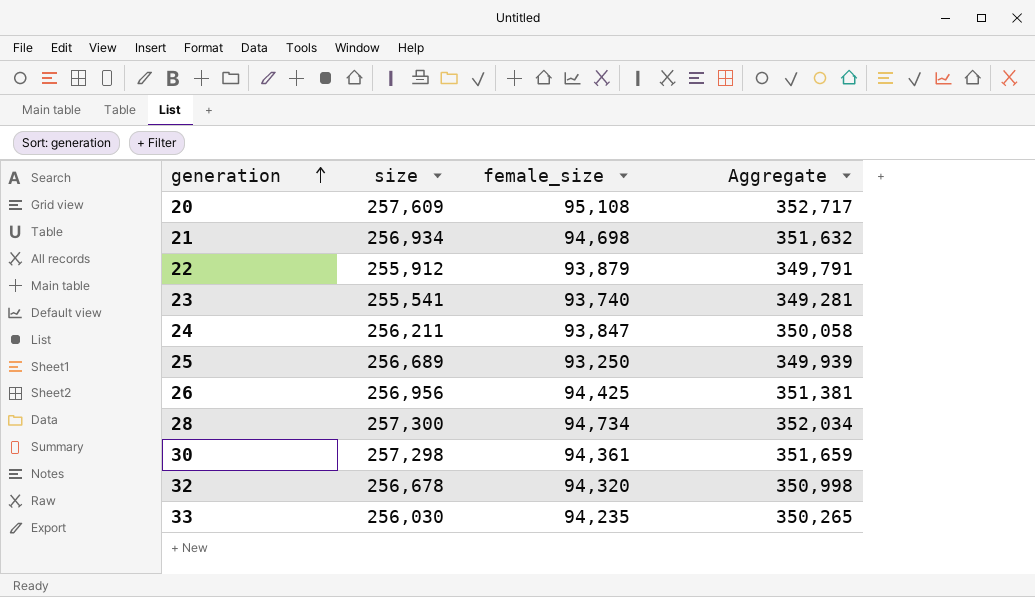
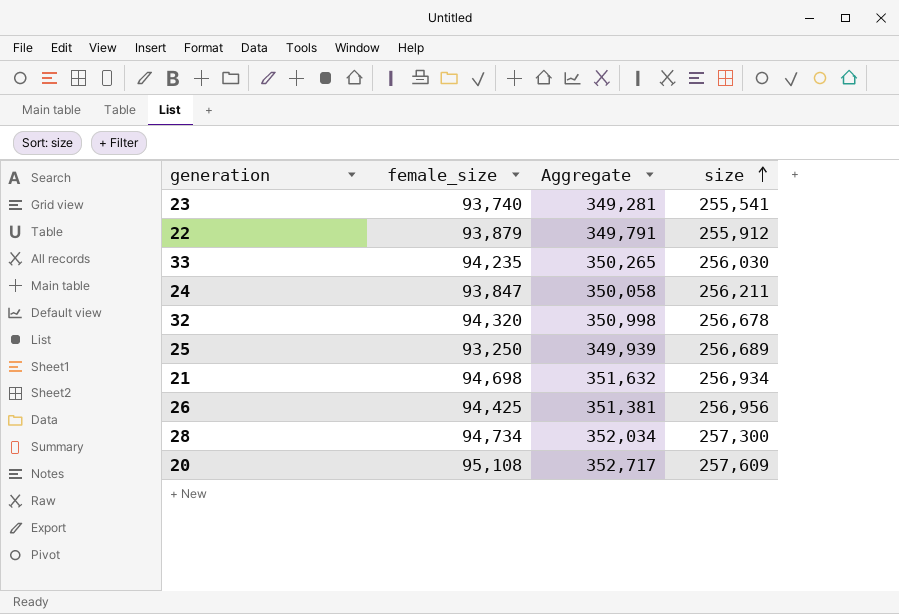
row order: generation ascending -> size ascending
column size | position: 2 -> 4
row 30: 257,298 | 94,361 | 351,659 -> none

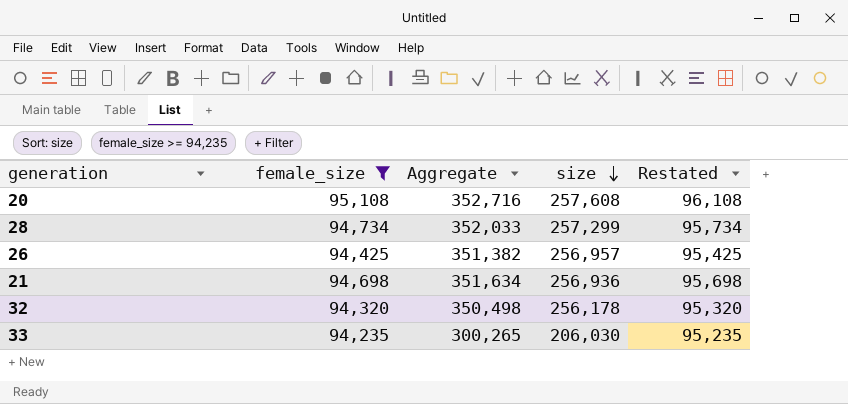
filter: none -> female_size >= 94,235
row order: size ascending -> size descending
column Restated | formula: none -> [female_size] + 1000
20 | Aggregate: 352,717 -> 352,716
20 | size: 257,609 -> 257,608
28 | Aggregate: 352,034 -> 352,033
28 | size: 257,300 -> 257,299
26 | Aggregate: 351,381 -> 351,382
26 | size: 256,956 -> 256,957
21 | Aggregate: 351,632 -> 351,634
21 | size: 256,934 -> 256,936
32 | Aggregate: 350,998 -> 350,498
32 | size: 256,678 -> 256,178
33 | Aggregate: 350,265 -> 300,265
33 | size: 256,030 -> 206,030

